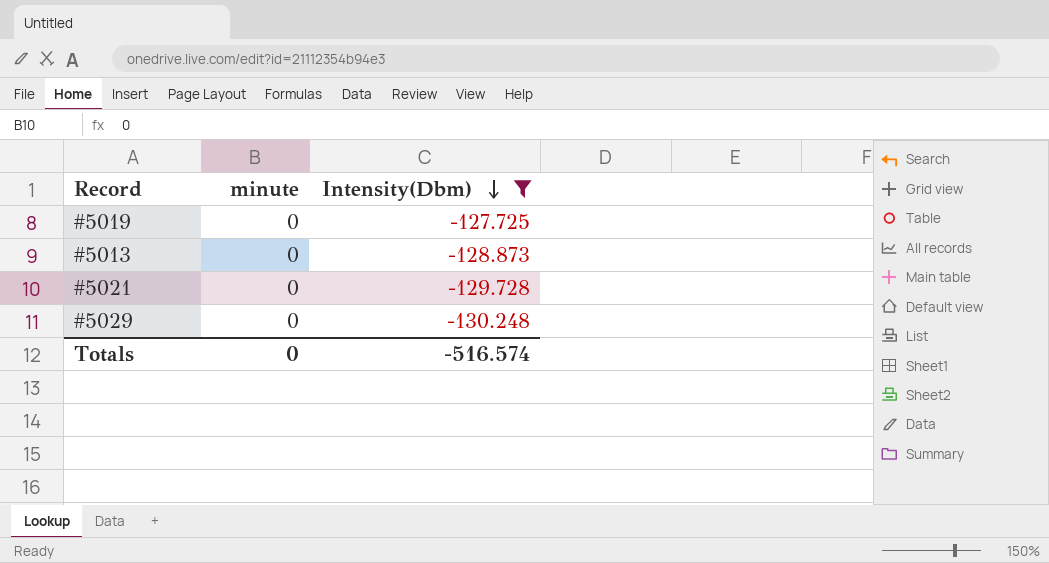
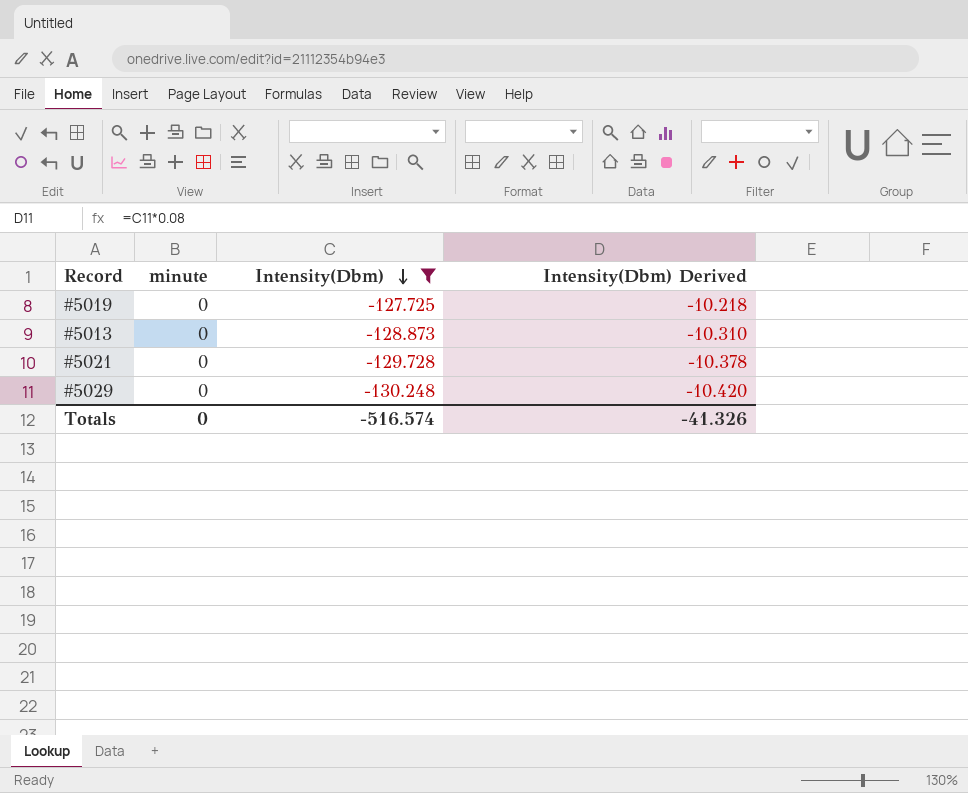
column Intensity(Dbm) Derived | formula: none -> [Intensity(Dbm)] * 0.08

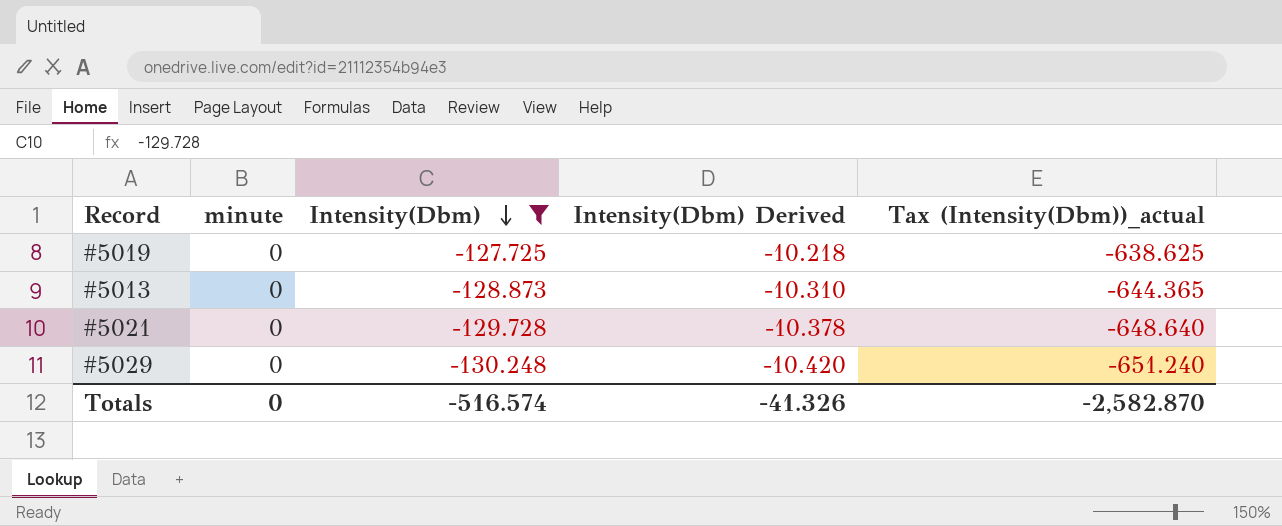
column Tax (Intensity(Dbm))_actual | formula: none -> [Intensity(Dbm)] * 5

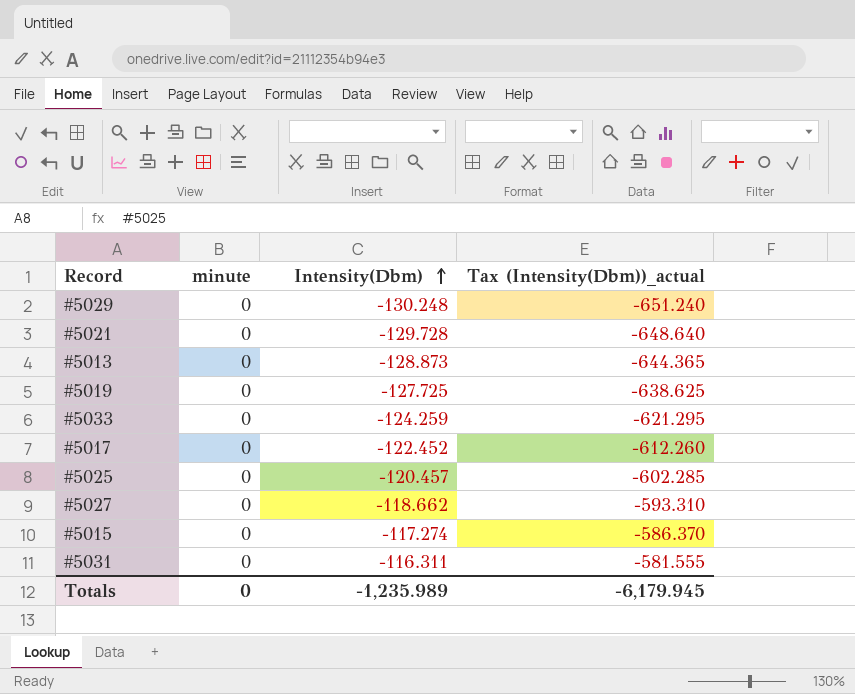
filter: Intensity(Dbm) <= -127.725 -> none
row order: Intensity(Dbm) descending -> Intensity(Dbm) ascending
column Intensity(Dbm) Derived | formula: [Intensity(Dbm)] * 0.08 -> none
Totals | Intensity(Dbm): -516.574 -> -1,235.989
Totals | Tax (Intensity(Dbm))_actual: -2,582.870 -> -6,179.945

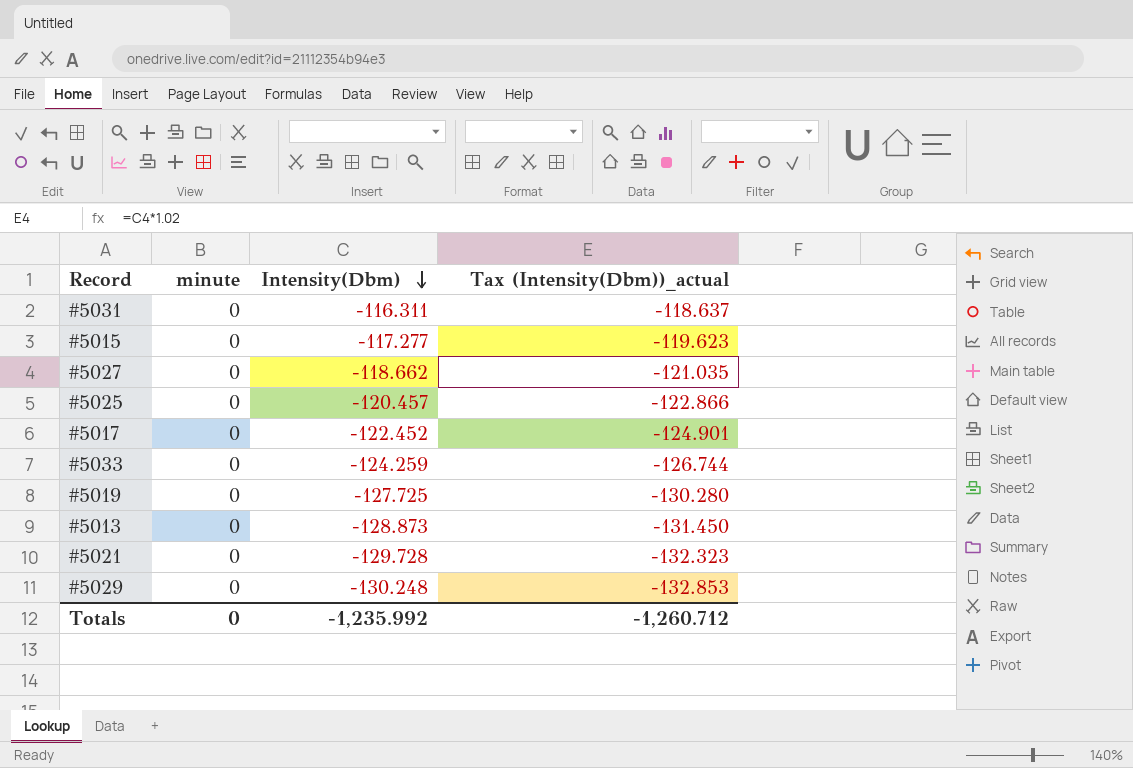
row order: Intensity(Dbm) ascending -> Intensity(Dbm) descending
column Tax (Intensity(Dbm))_actual | formula: [Intensity(Dbm)] * 5 -> [Intensity(Dbm)] * 1.02
#5015 | Intensity(Dbm): -117.274 -> -117.277
Totals | Intensity(Dbm): -1,235.989 -> -1,235.992
Totals | Tax (Intensity(Dbm))_actual: -6,179.945 -> -1,260.712

